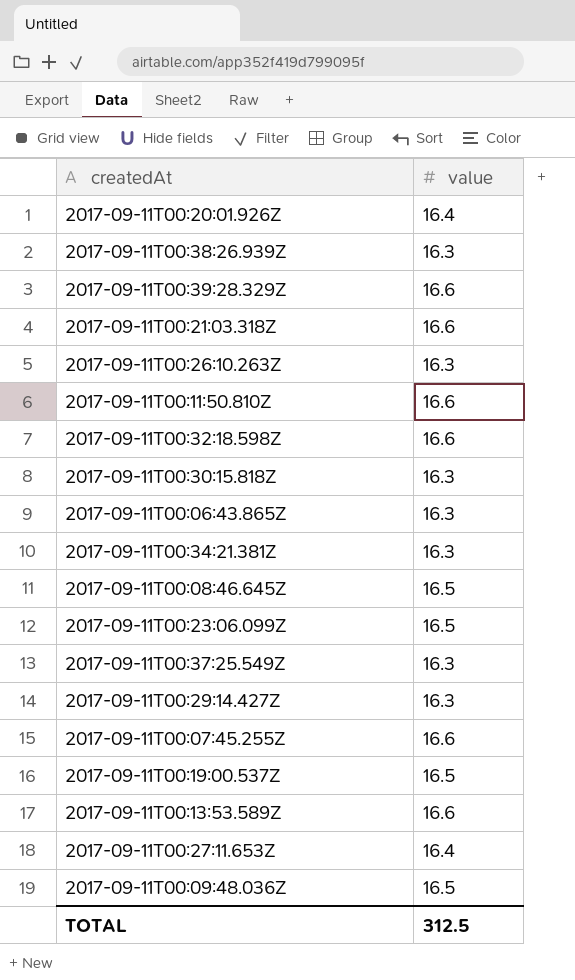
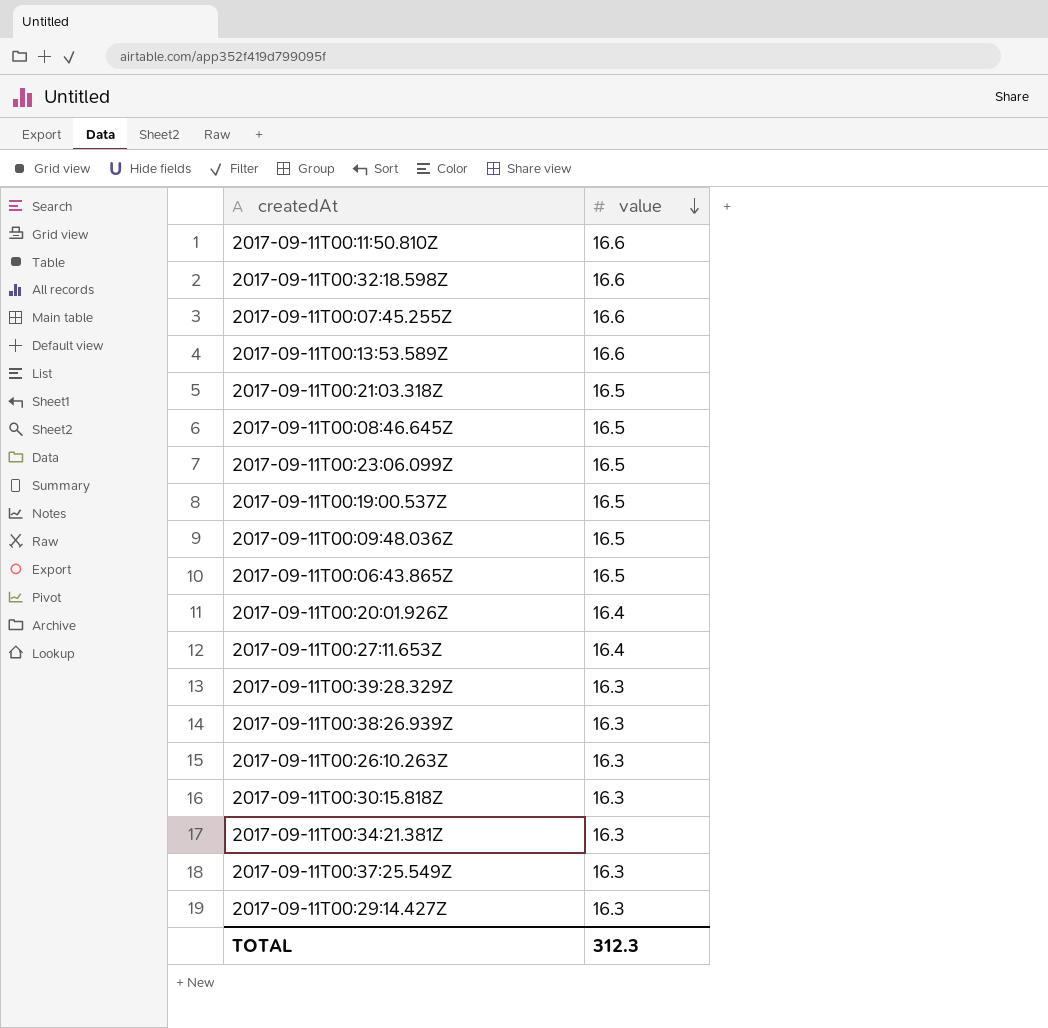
row order: none -> value descending
2017-09-11T00:21:03.318Z | value: 16.6 -> 16.5
2017-09-11T00:06:43.865Z | value: 16.3 -> 16.5
2017-09-11T00:39:28.329Z | value: 16.6 -> 16.3
TOTAL | value: 312.5 -> 312.3

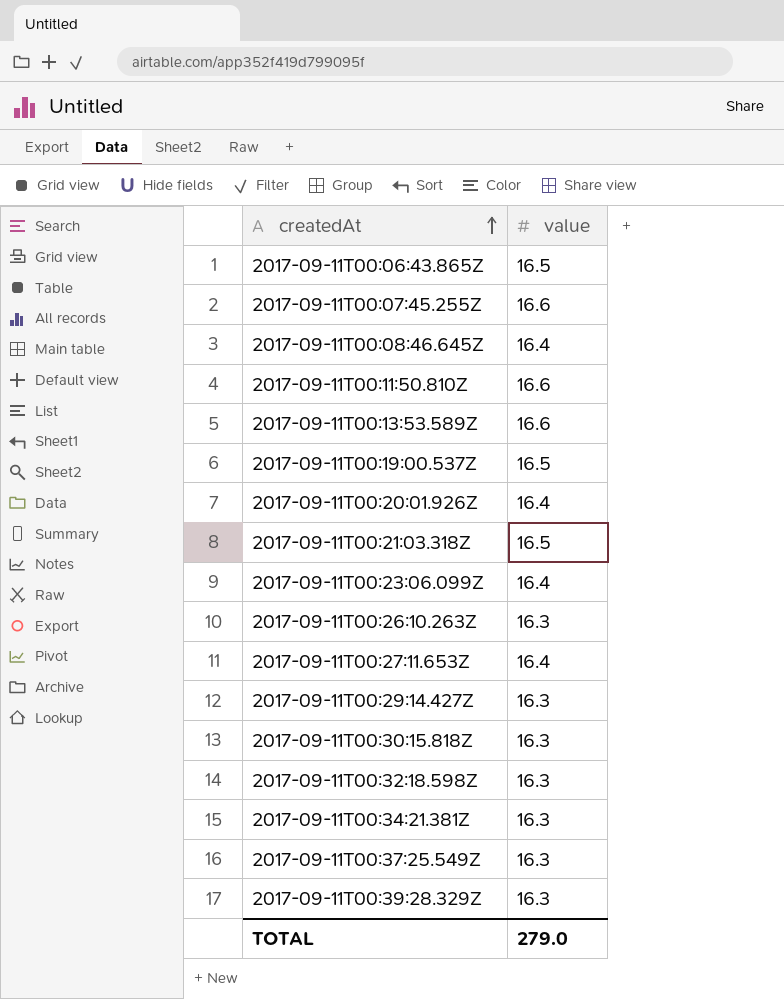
row order: value descending -> createdAt ascending
row 2017-09-11T00:09:48.036Z: 16.5 -> none
row 2017-09-11T00:38:26.939Z: 16.3 -> none
2017-09-11T00:08:46.645Z | value: 16.5 -> 16.4
2017-09-11T00:23:06.099Z | value: 16.5 -> 16.4
2017-09-11T00:32:18.598Z | value: 16.6 -> 16.3
TOTAL | value: 312.3 -> 279.0

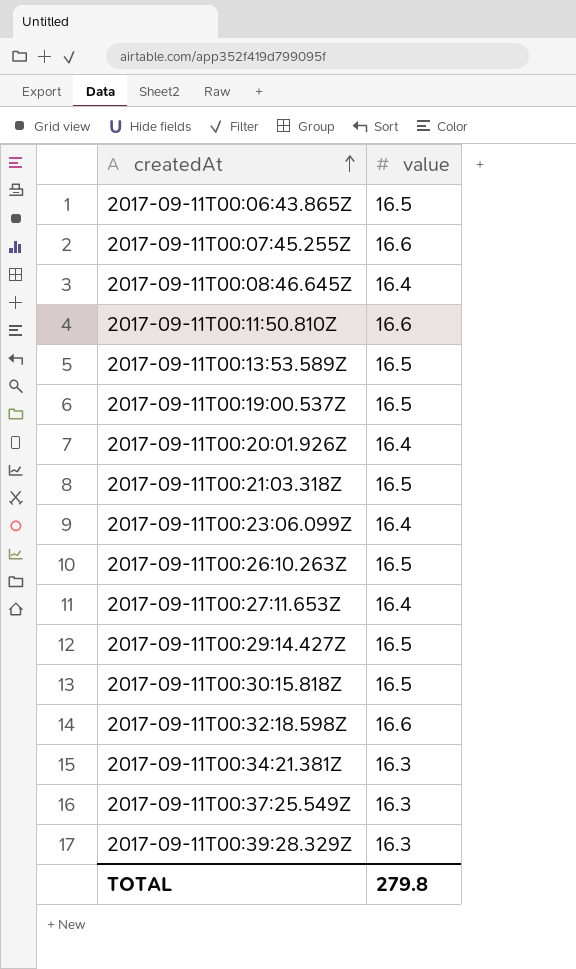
2017-09-11T00:13:53.589Z | value: 16.6 -> 16.5
2017-09-11T00:26:10.263Z | value: 16.3 -> 16.5
2017-09-11T00:29:14.427Z | value: 16.3 -> 16.5
2017-09-11T00:30:15.818Z | value: 16.3 -> 16.5
2017-09-11T00:32:18.598Z | value: 16.3 -> 16.6
TOTAL | value: 279.0 -> 279.8

